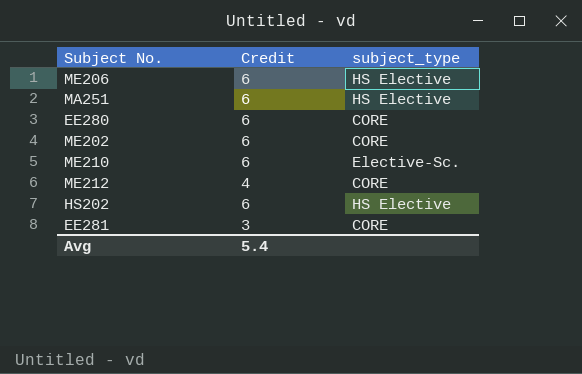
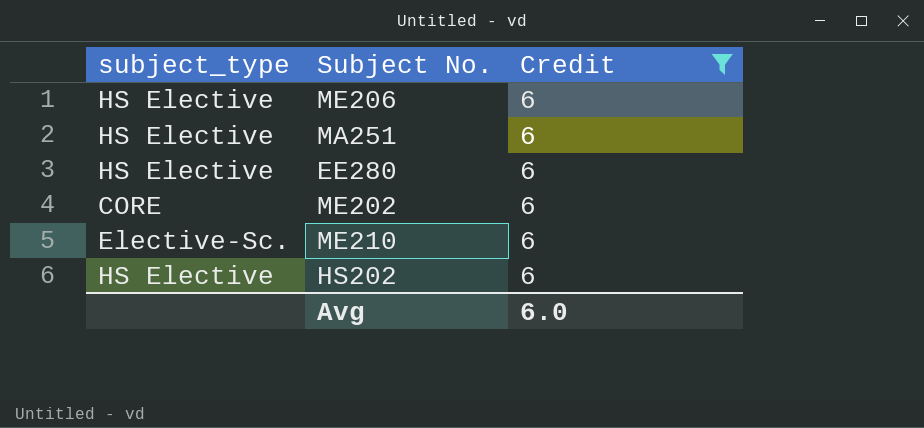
filter: none -> Credit = 6
column subject_type | position: 3 -> 1
EE280 | subject_type: CORE -> HS Elective
Avg | Credit: 5.4 -> 6.0

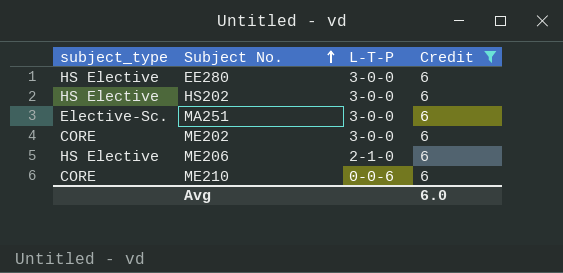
row order: none -> Subject No. ascending
column L-T-P | position: none -> 3
MA251 | subject_type: HS Elective -> Elective-Sc.
ME210 | subject_type: Elective-Sc. -> CORE

